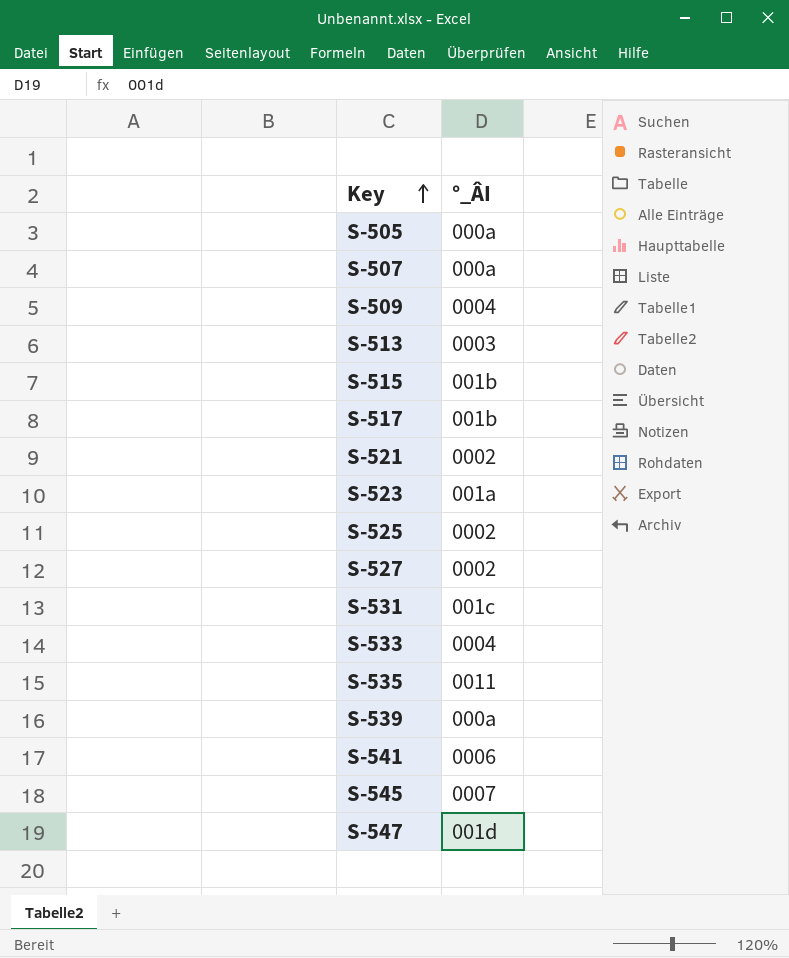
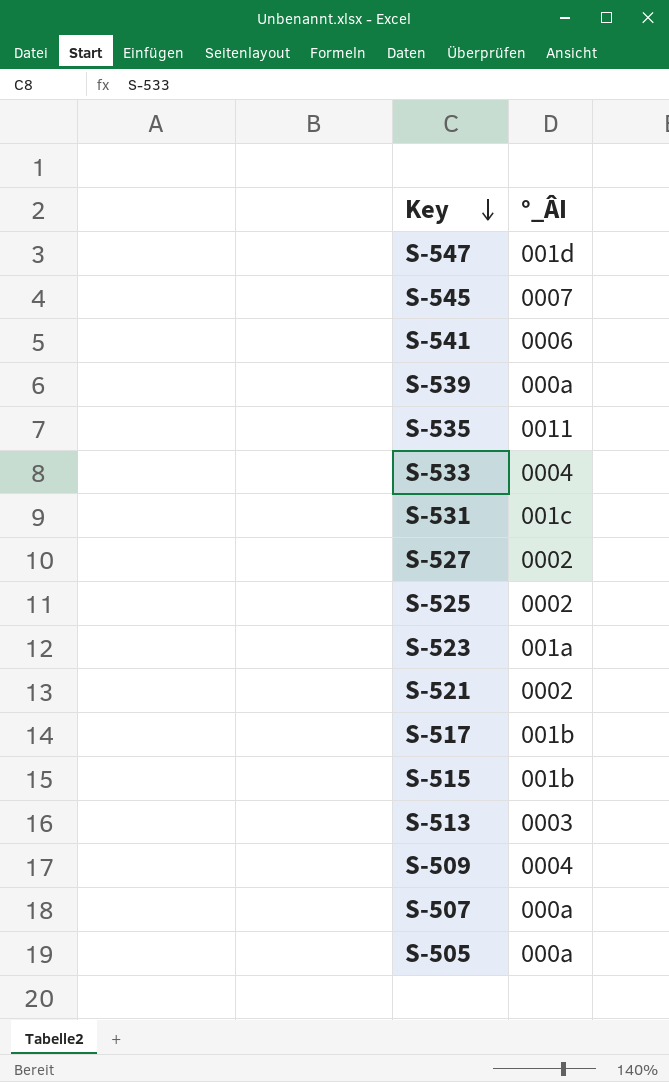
row order: Key ascending -> Key descending

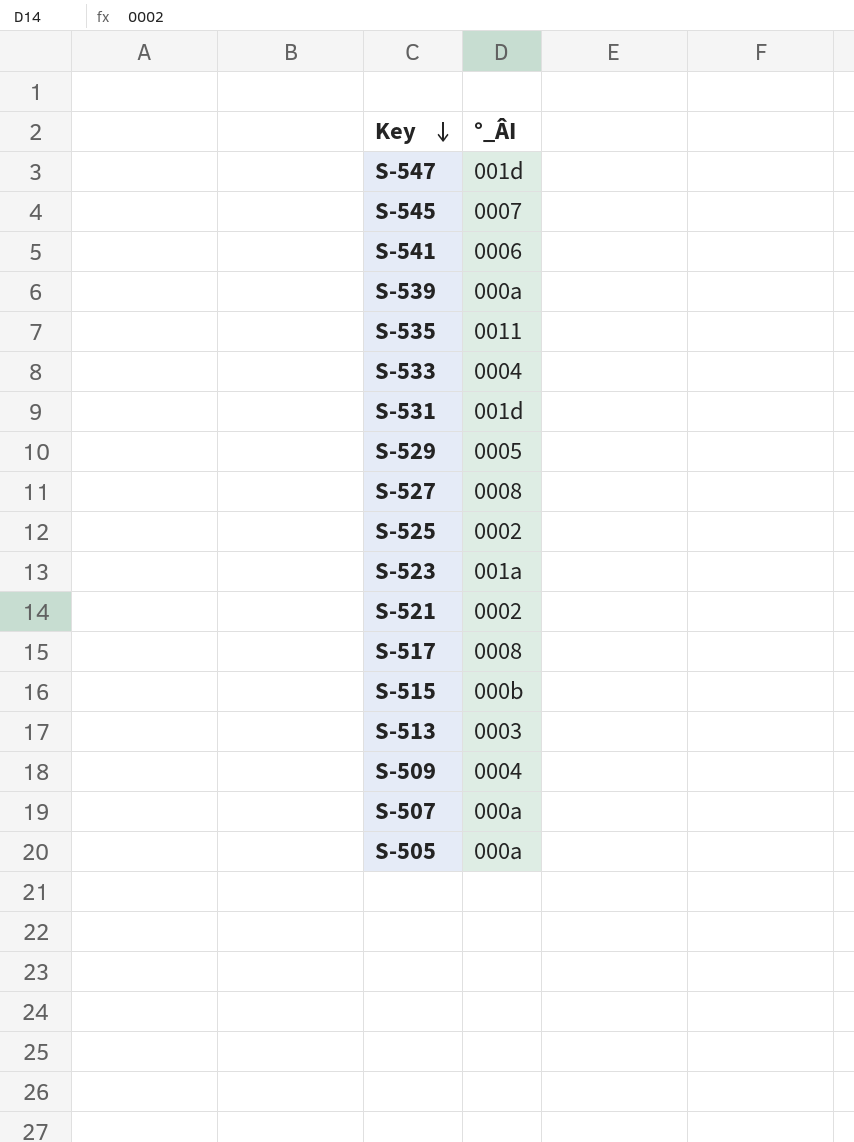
S-531 | °_ÂI: 001c -> 001d
row S-529: none -> 0005
S-527 | °_ÂI: 0002 -> 0008
S-517 | °_ÂI: 001b -> 0008
S-515 | °_ÂI: 001b -> 000b

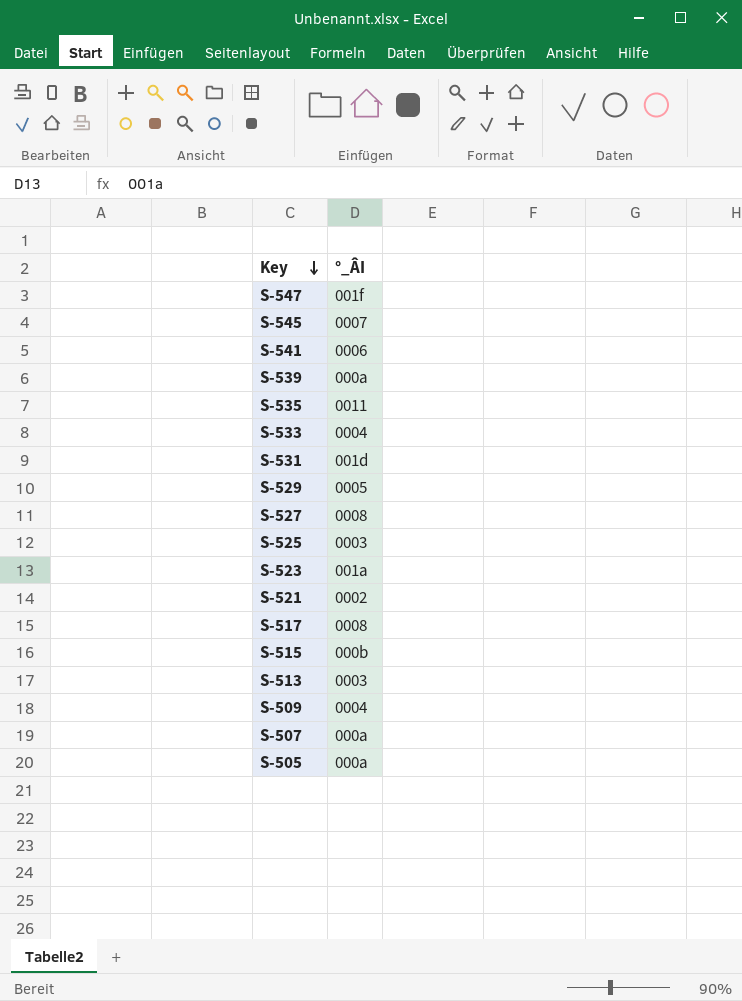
S-547 | °_ÂI: 001d -> 001f
S-525 | °_ÂI: 0002 -> 0003

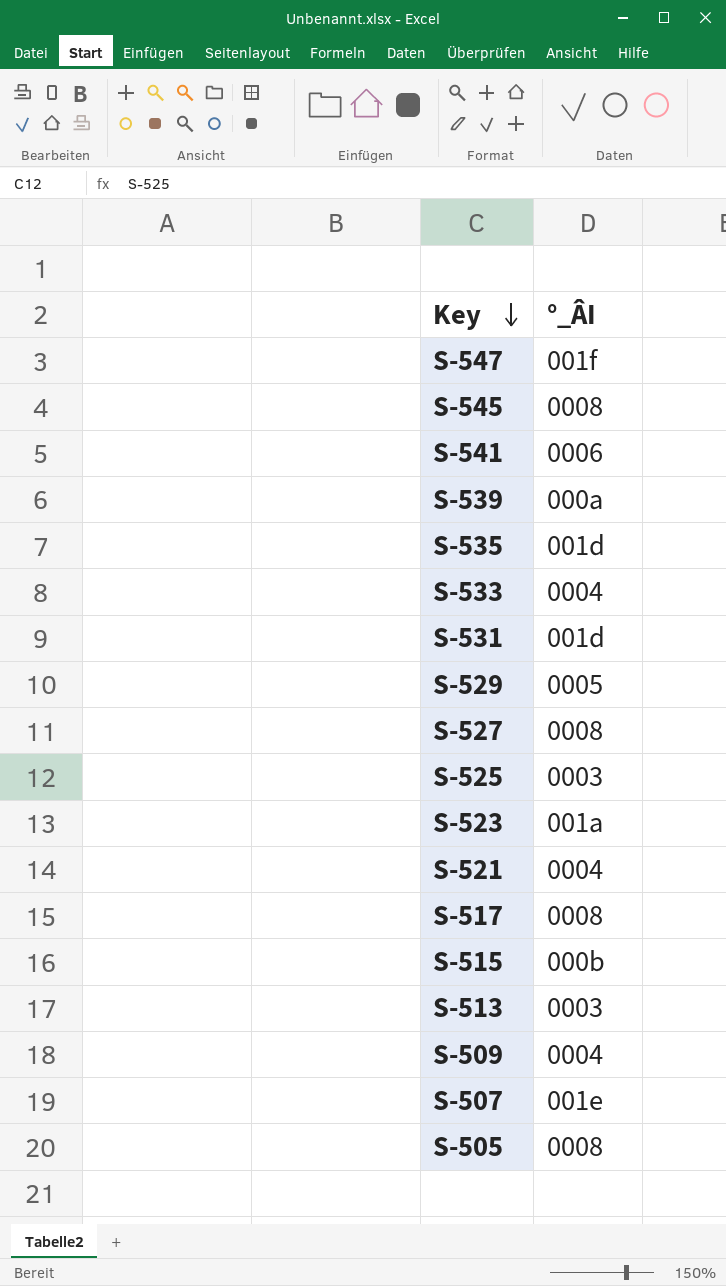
S-545 | °_ÂI: 0007 -> 0008
S-535 | °_ÂI: 0011 -> 001d
S-521 | °_ÂI: 0002 -> 0004
S-507 | °_ÂI: 000a -> 001e
S-505 | °_ÂI: 000a -> 0008

